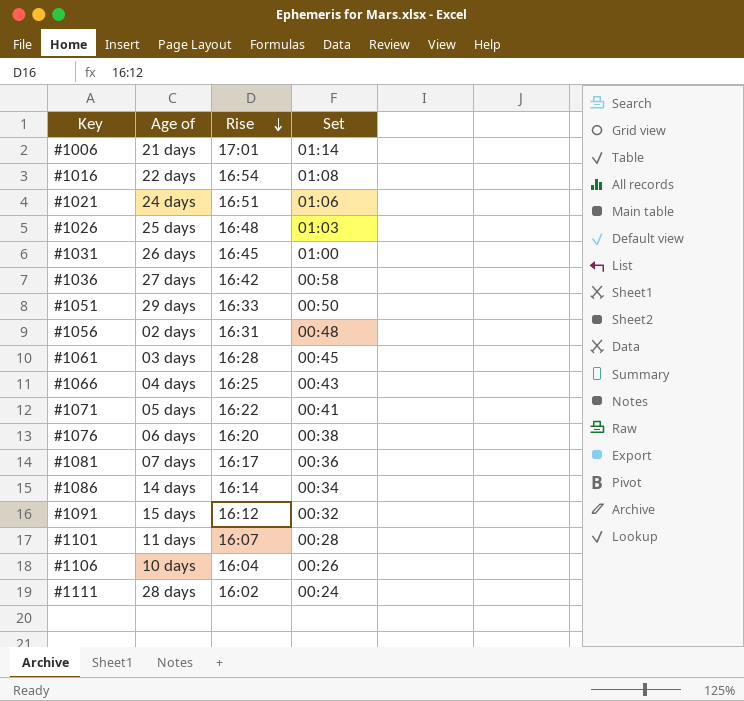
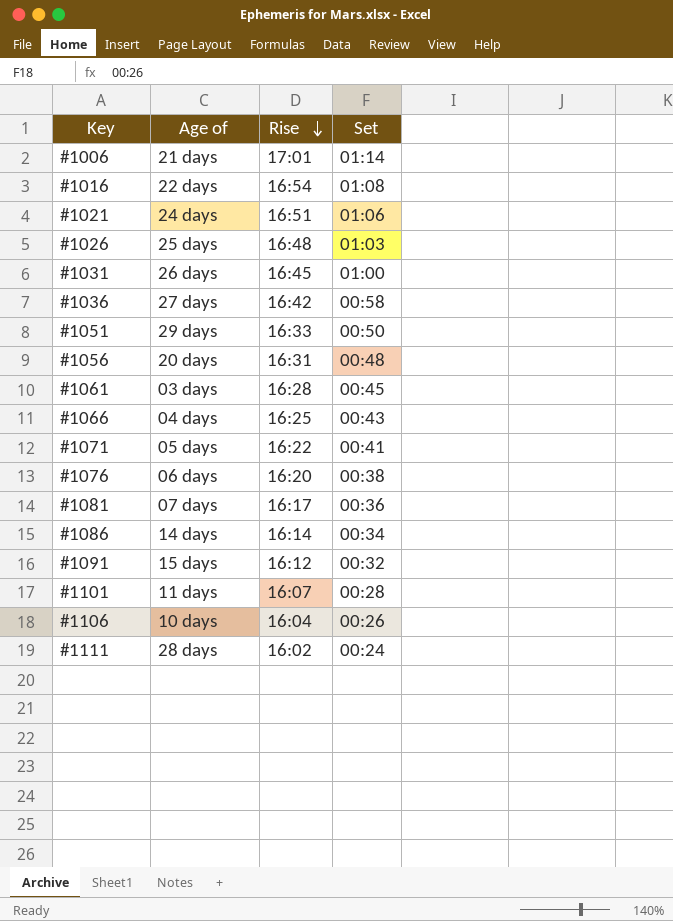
#1056 | Age of: 02 days -> 20 days

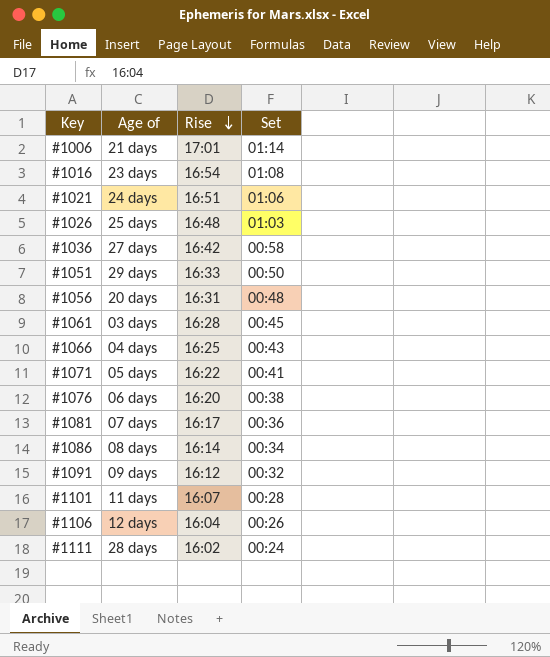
row #1031: 26 days | 16:45 | 01:00 -> none
#1016 | Age of: 22 days -> 23 days
#1086 | Age of: 14 days -> 08 days
#1091 | Age of: 15 days -> 09 days
#1106 | Age of: 10 days -> 12 days

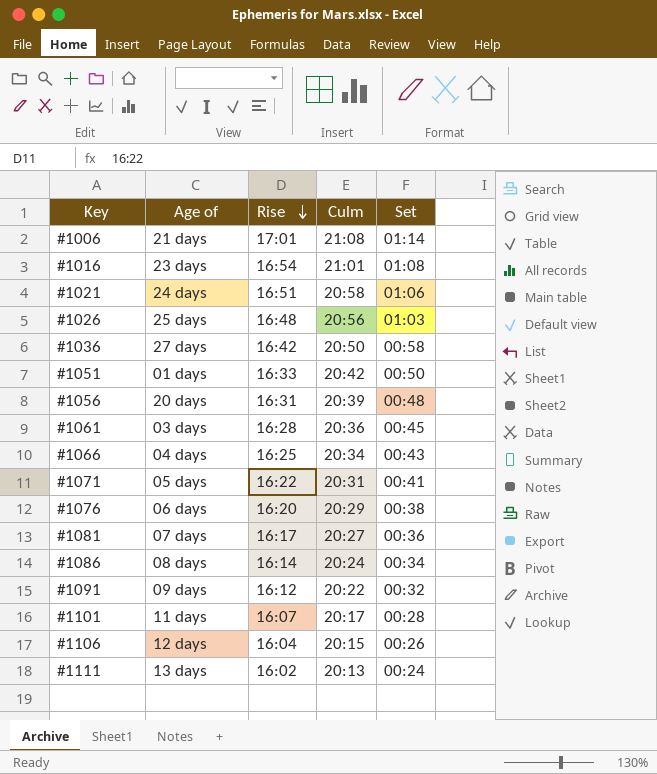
column Culm | position: none -> 4
#1051 | Age of: 29 days -> 01 days
#1111 | Age of: 28 days -> 13 days

